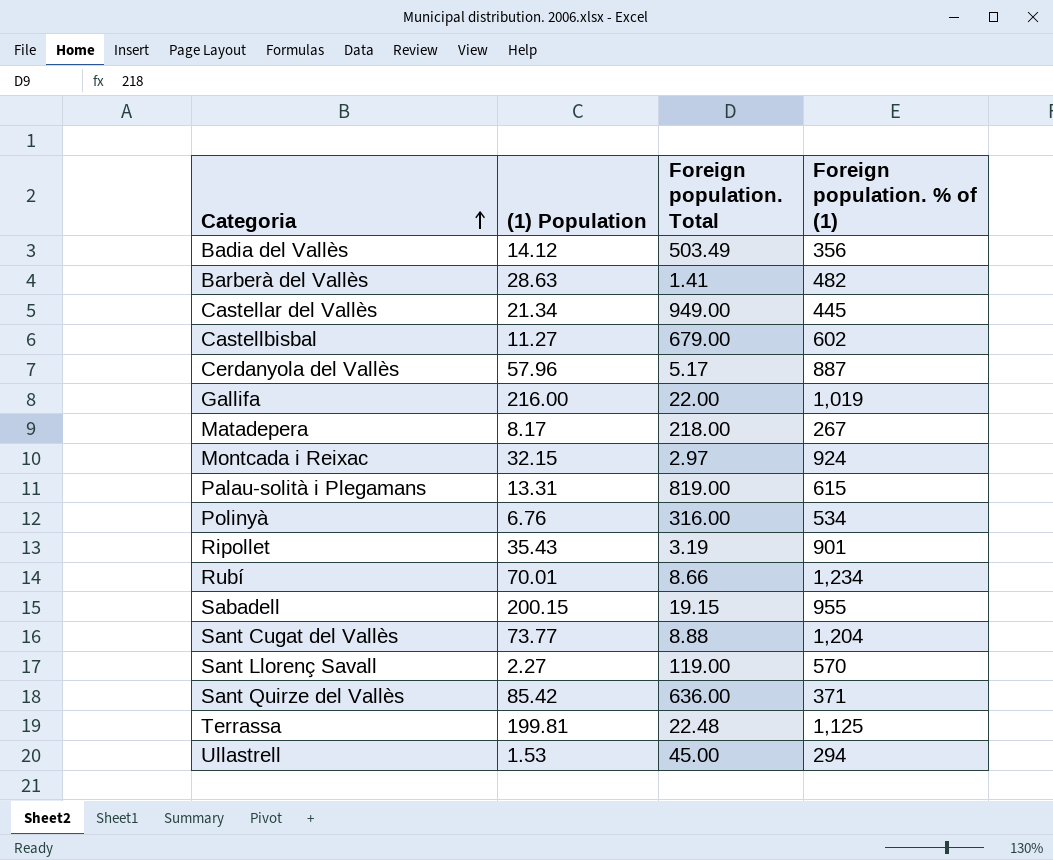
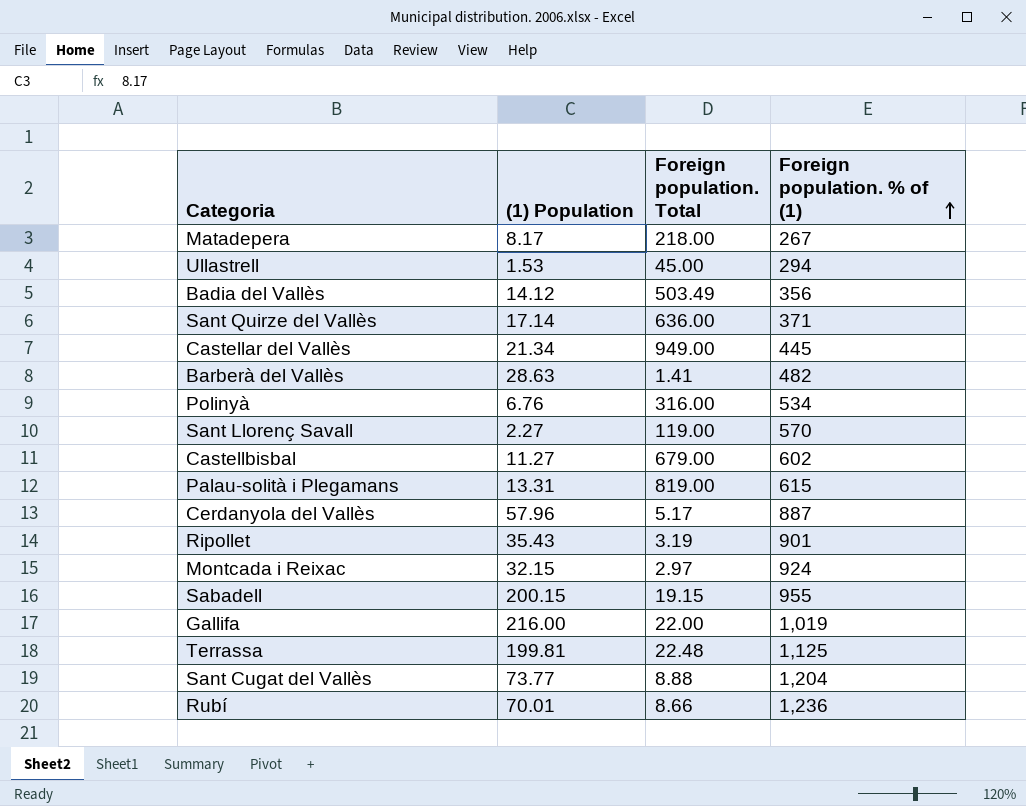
row order: Categoria ascending -> Foreign population. % of (1) ascending
Sant Quirze del Vallès | (1) Population: 85.42 -> 17.14
Rubí | Foreign population. % of (1): 1,234 -> 1,236

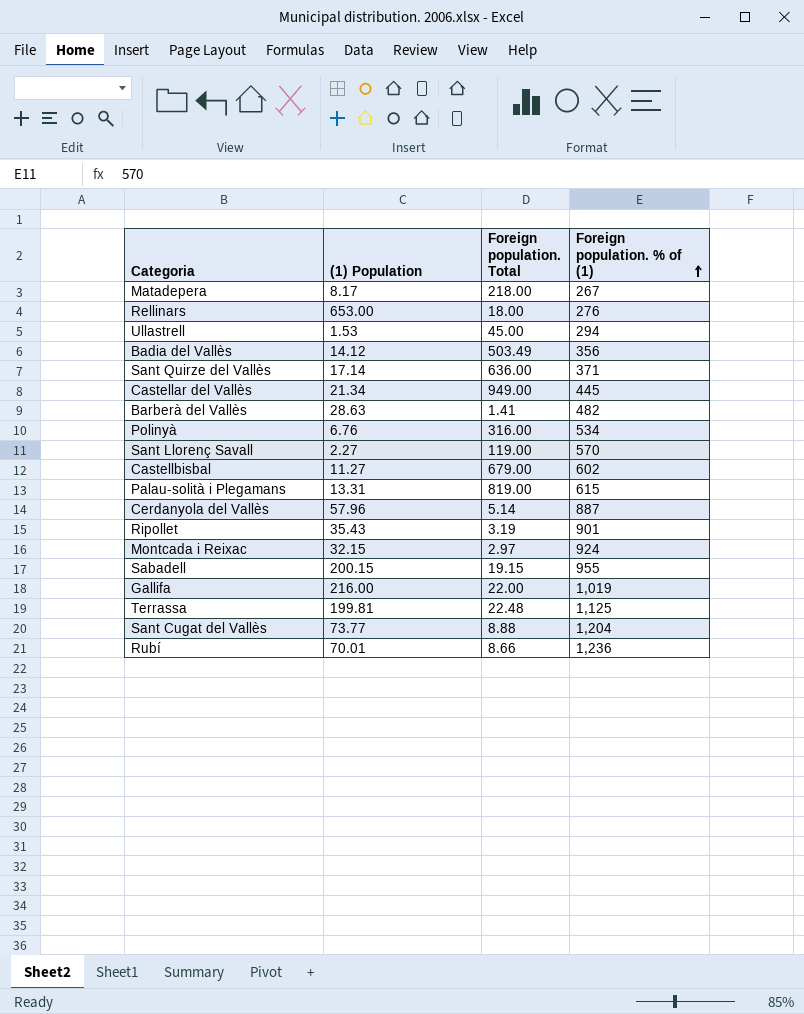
row Rellinars: none -> 653.00 | 18.00 | 276
Cerdanyola del Vallès | Foreign population. Total: 5.17 -> 5.14

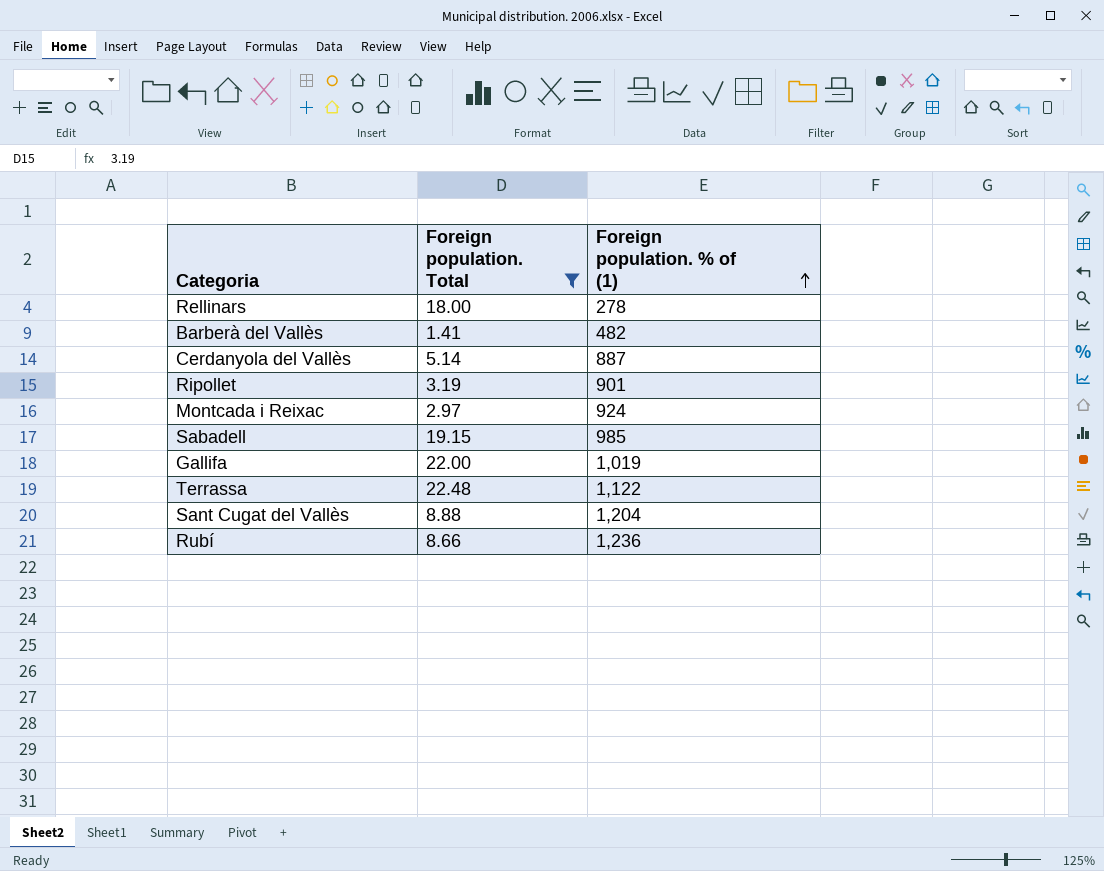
filter: none -> Foreign population. Total <= 22.48
column (1) Population | position: 2 -> none
Rellinars | Foreign population. % of (1): 276 -> 278
Sabadell | Foreign population. % of (1): 955 -> 985
Terrassa | Foreign population. % of (1): 1,125 -> 1,122

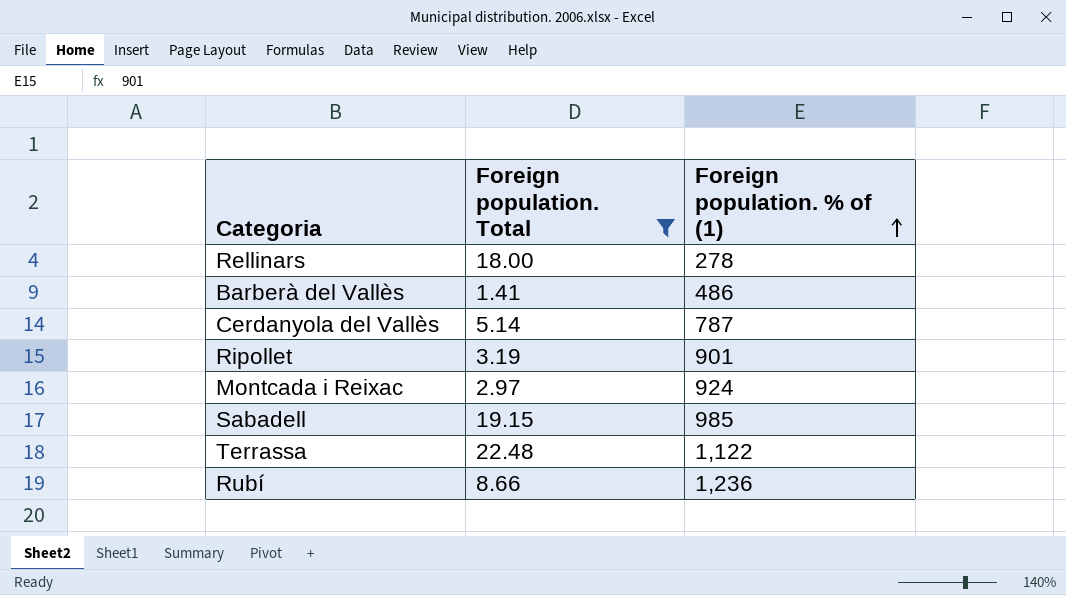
row Gallifa: 22.00 | 1,019 -> none
row Sant Cugat del Vallès: 8.88 | 1,204 -> none
Barberà del Vallès | Foreign population. % of (1): 482 -> 486
Cerdanyola del Vallès | Foreign population. % of (1): 887 -> 787

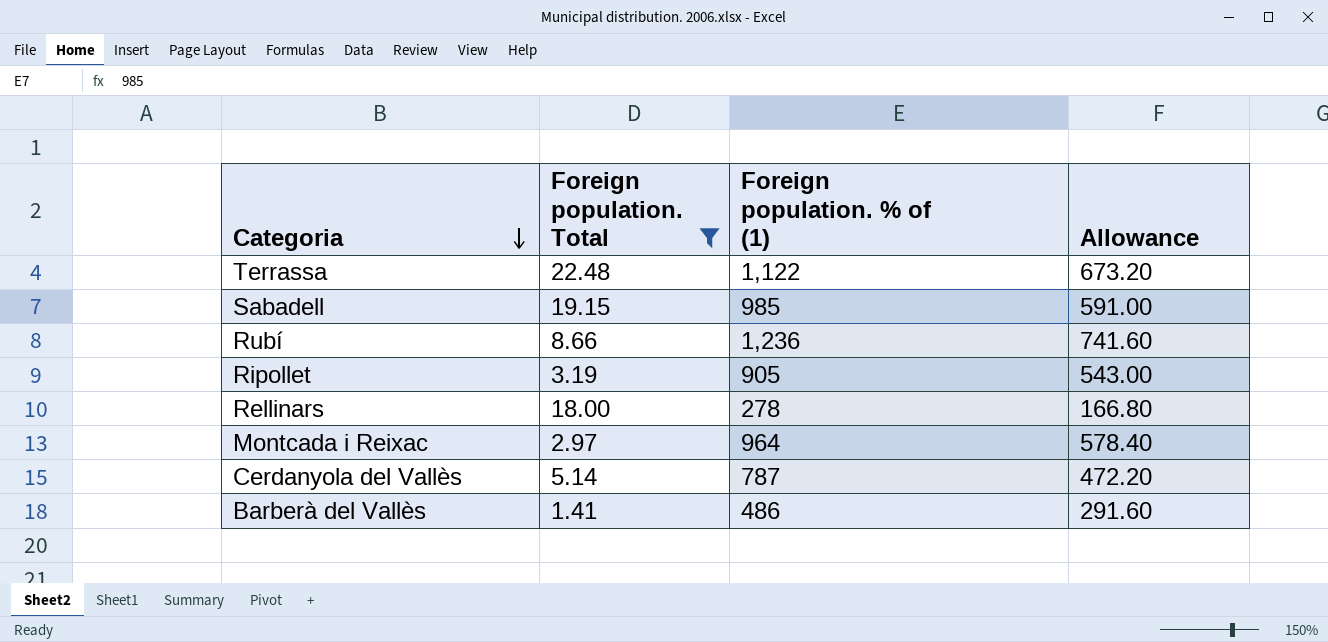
row order: Foreign population. % of (1) ascending -> Categoria descending
column Allowance | formula: none -> [Foreign population. % of (1)] * 0.6
Ripollet | Foreign population. % of (1): 901 -> 905
Montcada i Reixac | Foreign population. % of (1): 924 -> 964

